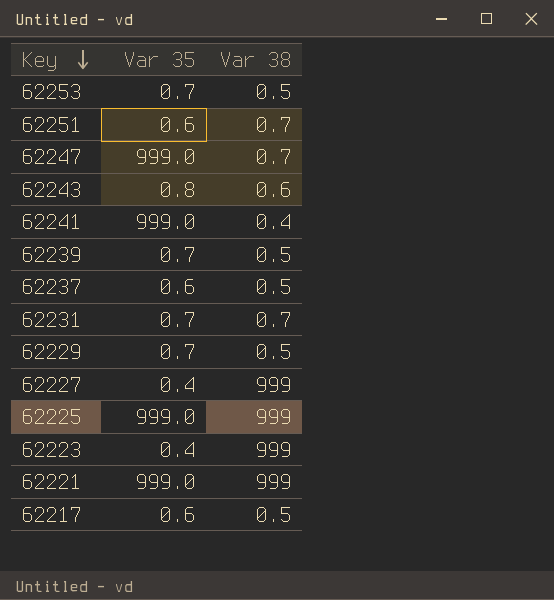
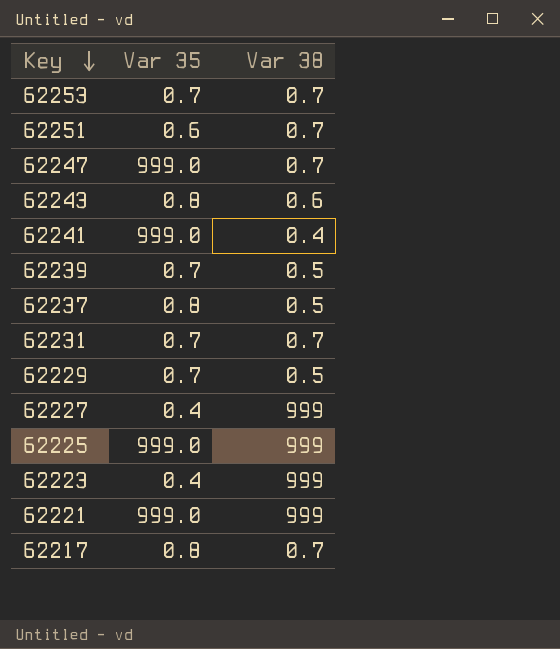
62253 | Var 38: 0.5 -> 0.7
62237 | Var 35: 0.6 -> 0.8
62217 | Var 35: 0.6 -> 0.8
62217 | Var 38: 0.5 -> 0.7

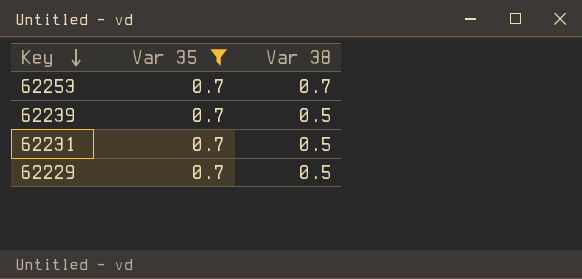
filter: none -> Var 35 = 0.7
62231 | Var 38: 0.7 -> 0.5

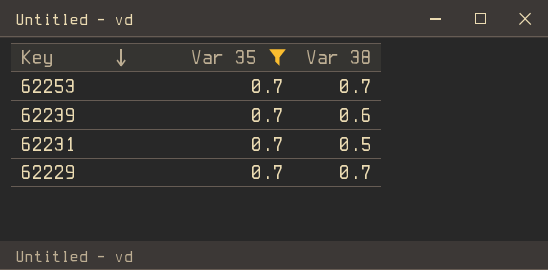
62239 | Var 38: 0.5 -> 0.6
62229 | Var 38: 0.5 -> 0.7

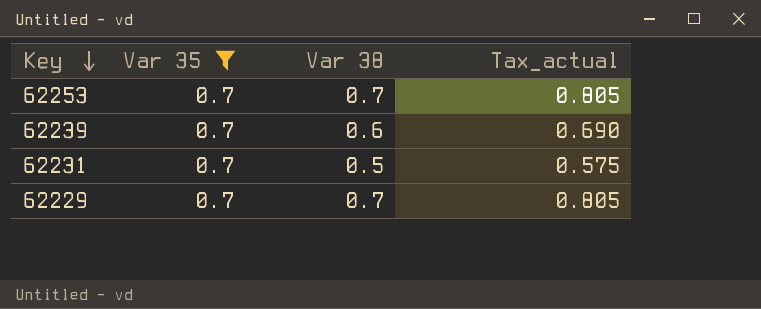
column Tax_actual | formula: none -> [Var 38] * 1.15

